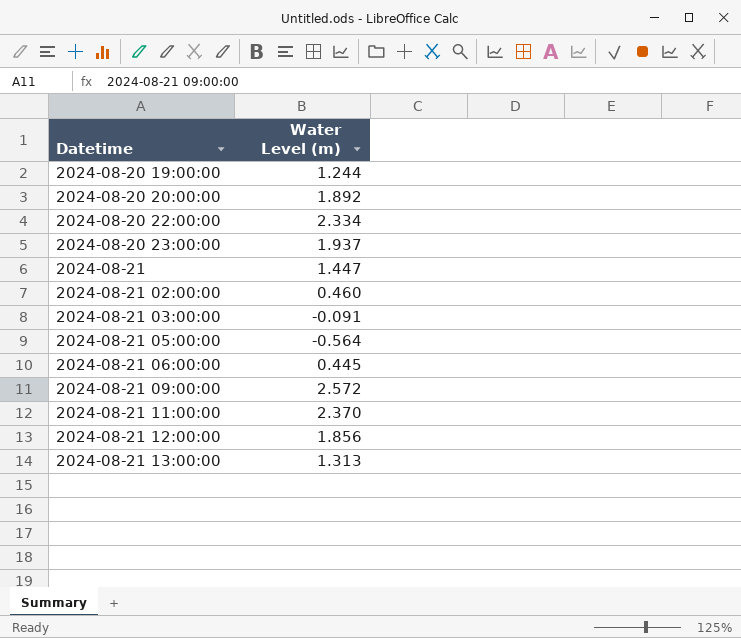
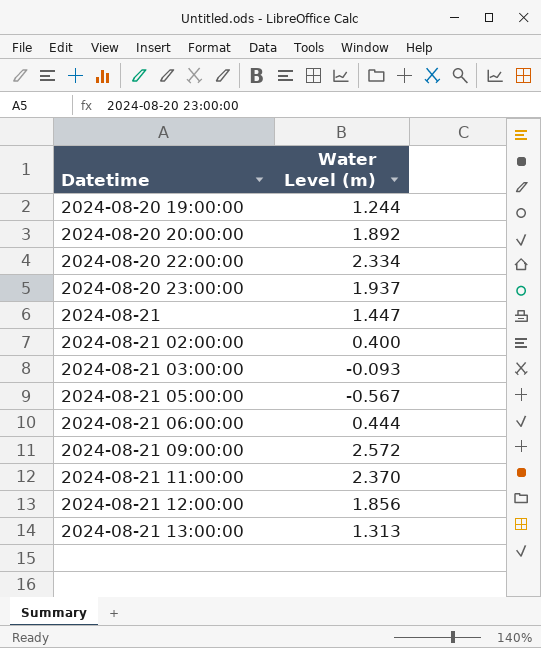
2024-08-21 02:00:00 | Water Level (m): 0.460 -> 0.400
2024-08-21 03:00:00 | Water Level (m): -0.091 -> -0.093
2024-08-21 05:00:00 | Water Level (m): -0.564 -> -0.567
2024-08-21 06:00:00 | Water Level (m): 0.445 -> 0.444

